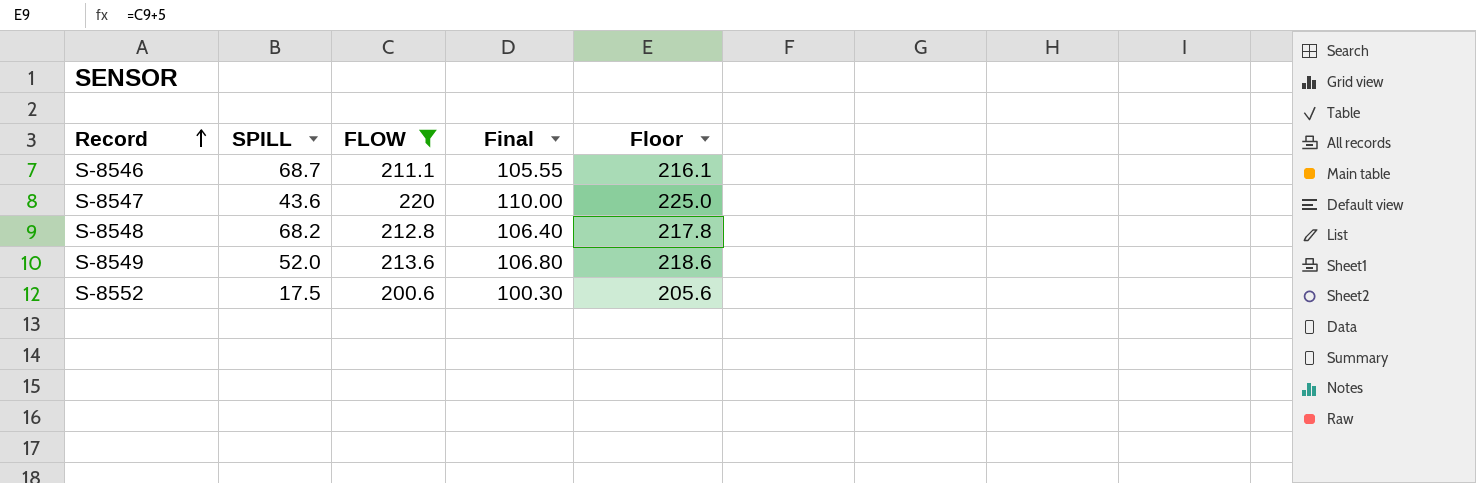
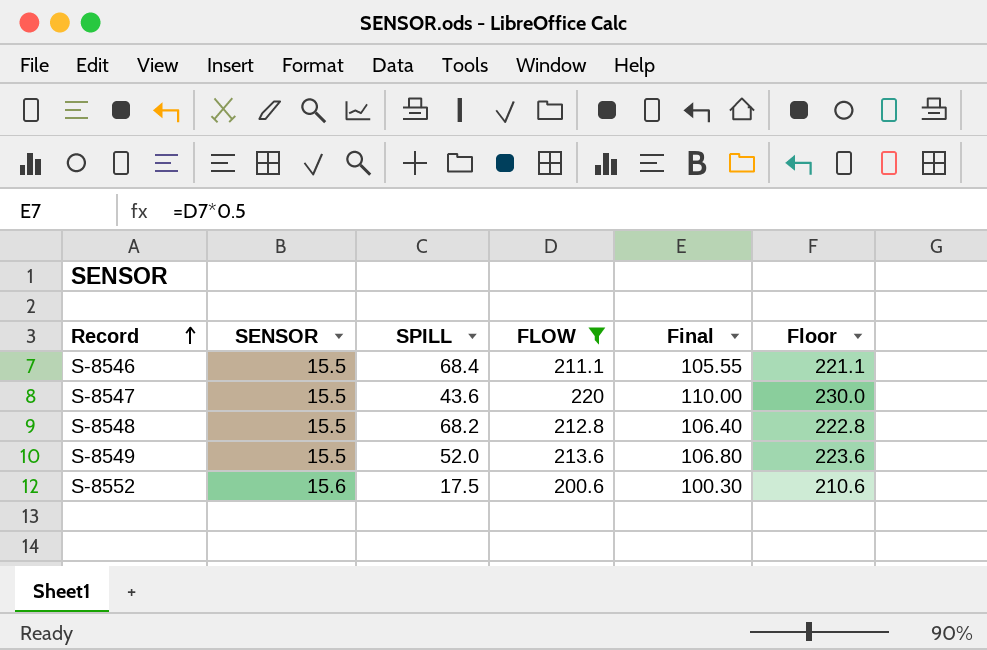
column SENSOR | position: none -> 2
column Floor | formula: [FLOW] + 5 -> [FLOW] + 10
S-8546 | SPILL: 68.7 -> 68.4

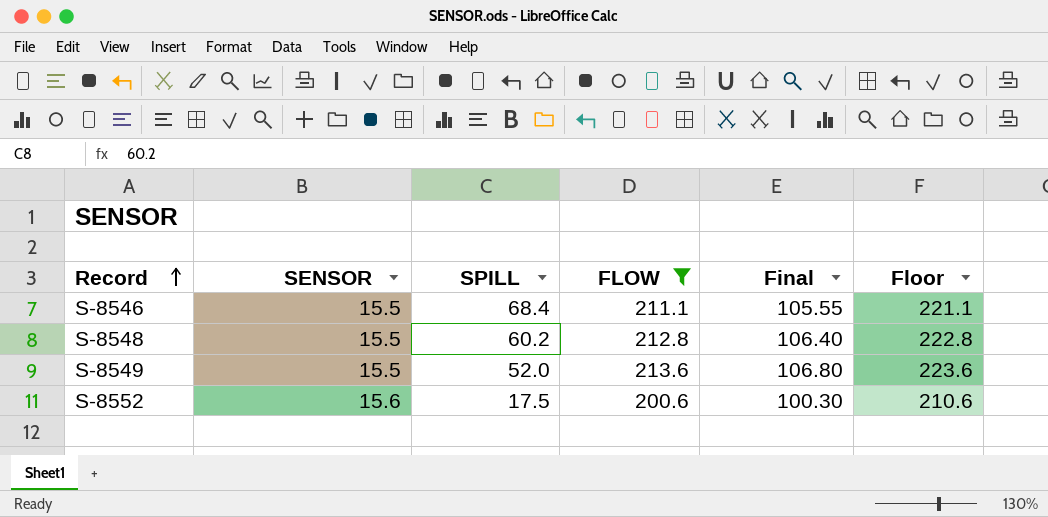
row S-8547: 15.5 | 43.6 | 220 | 110.00 | 230.0 -> none
S-8548 | SPILL: 68.2 -> 60.2

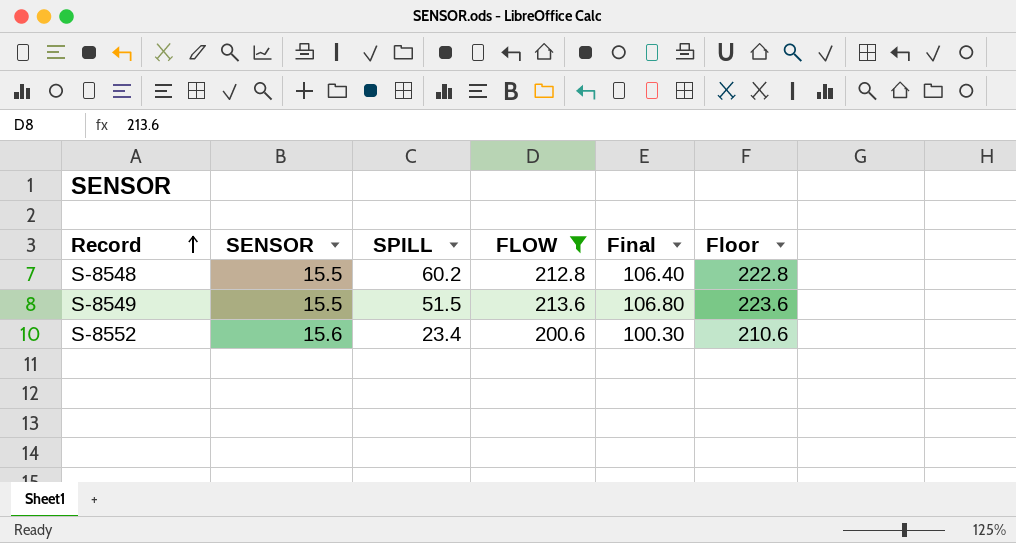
row S-8546: 15.5 | 68.4 | 211.1 | 105.55 | 221.1 -> none
S-8549 | SPILL: 52.0 -> 51.5
S-8552 | SPILL: 17.5 -> 23.4

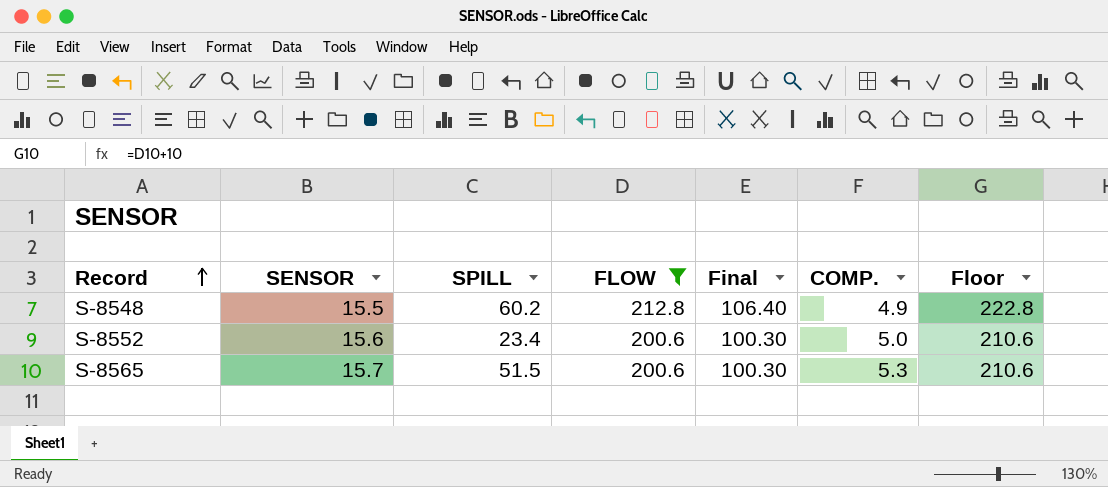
column COMP. | position: none -> 6
row S-8549: 15.5 | 51.5 | 213.6 | 106.80 | 223.6 -> none
row S-8565: none -> 15.7 | 51.5 | 200.6 | 100.30 | 5.3 | 210.6

